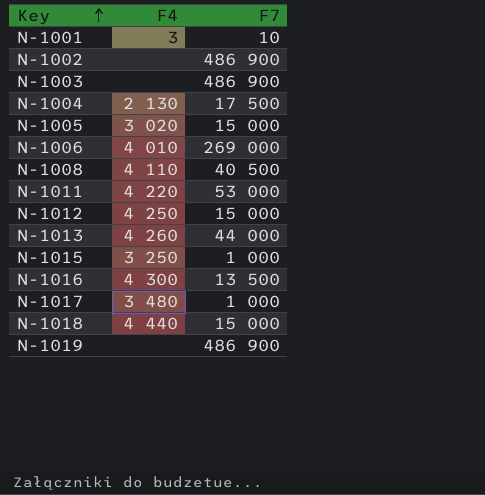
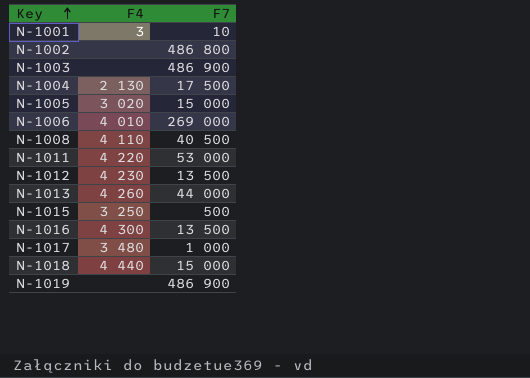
N-1002 | F7: 486 900 -> 486 800
N-1012 | F4: 4 250 -> 4 230
N-1012 | F7: 15 000 -> 13 500
N-1015 | F7: 1 000 -> 500

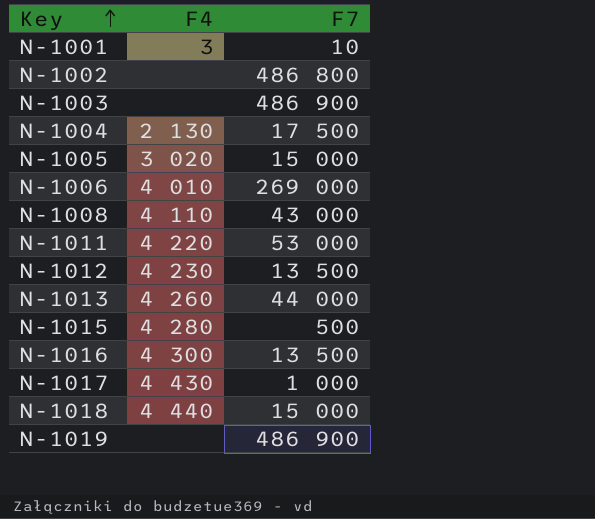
N-1008 | F7: 40 500 -> 43 000
N-1015 | F4: 3 250 -> 4 280
N-1017 | F4: 3 480 -> 4 430

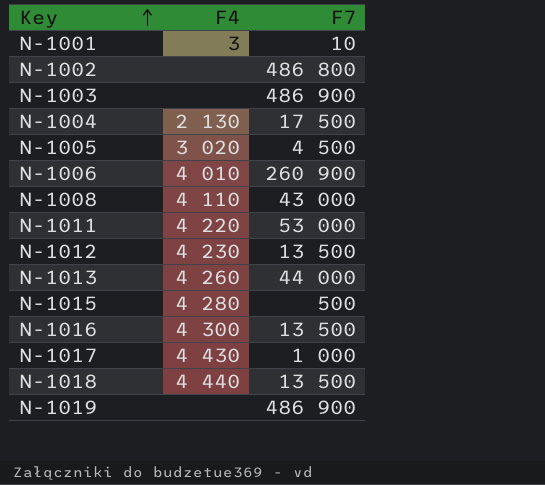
N-1005 | F7: 15 000 -> 4 500
N-1006 | F7: 269 000 -> 260 900
N-1018 | F7: 15 000 -> 13 500

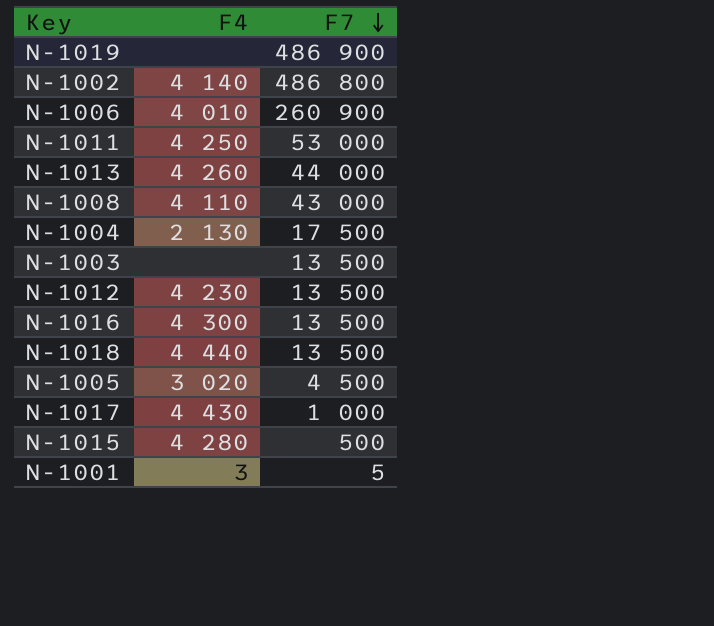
row order: Key ascending -> F7 descending
N-1002 | F4: none -> 4 140
N-1011 | F4: 4 220 -> 4 250
N-1003 | F7: 486 900 -> 13 500
N-1001 | F7: 10 -> 5

